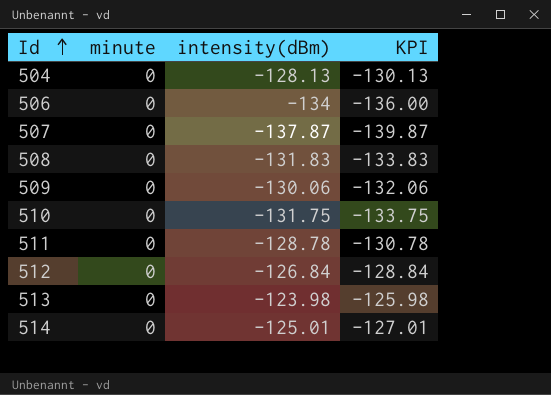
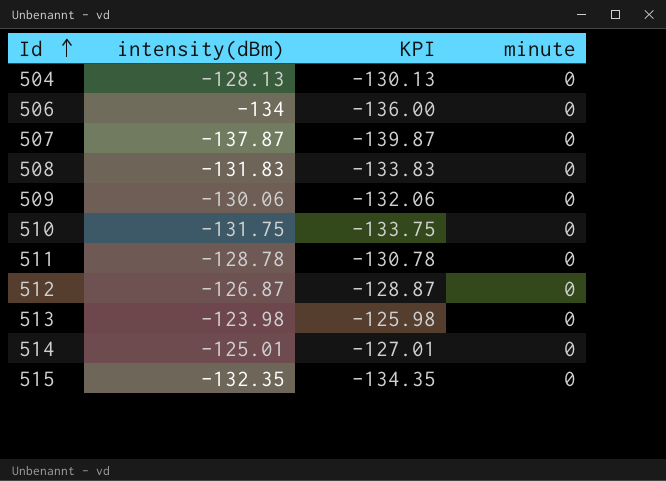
column minute | position: 2 -> 4
512 | intensity(dBm): -126.84 -> -126.87
512 | KPI: -128.84 -> -128.87
row 515: none -> -132.35 | -134.35 | 0

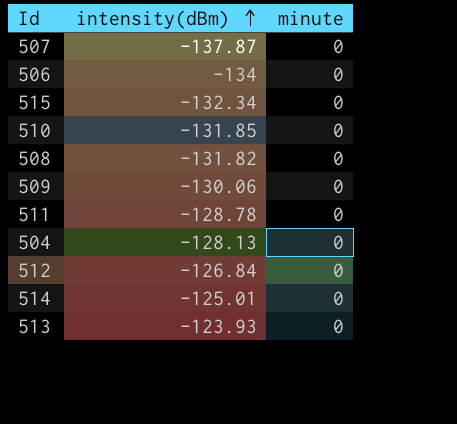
row order: Id ascending -> intensity(dBm) ascending
column KPI | formula: [intensity(dBm)] - 2 -> none
515 | intensity(dBm): -132.35 -> -132.34
510 | intensity(dBm): -131.75 -> -131.85
508 | intensity(dBm): -131.83 -> -131.82
512 | intensity(dBm): -126.87 -> -126.84
513 | intensity(dBm): -123.98 -> -123.93

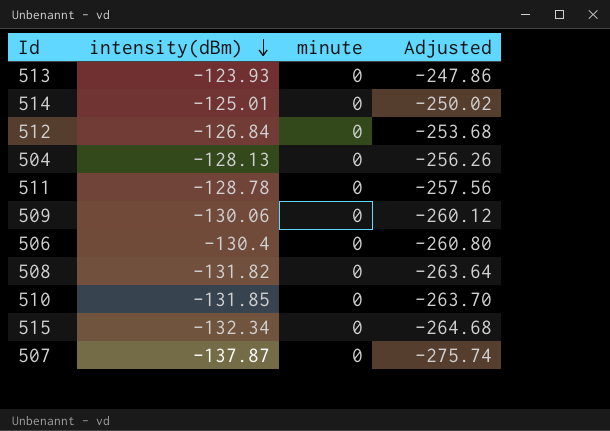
row order: intensity(dBm) ascending -> intensity(dBm) descending
column Adjusted | formula: none -> [intensity(dBm)] * 2
506 | intensity(dBm): -134 -> -130.4

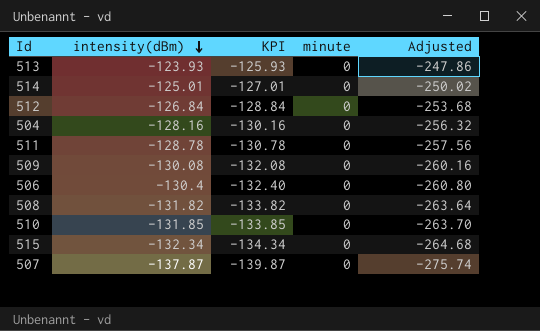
column KPI | formula: none -> [intensity(dBm)] - 2
504 | intensity(dBm): -128.13 -> -128.16
504 | Adjusted: -256.26 -> -256.32
509 | intensity(dBm): -130.06 -> -130.08
509 | Adjusted: -260.12 -> -260.16

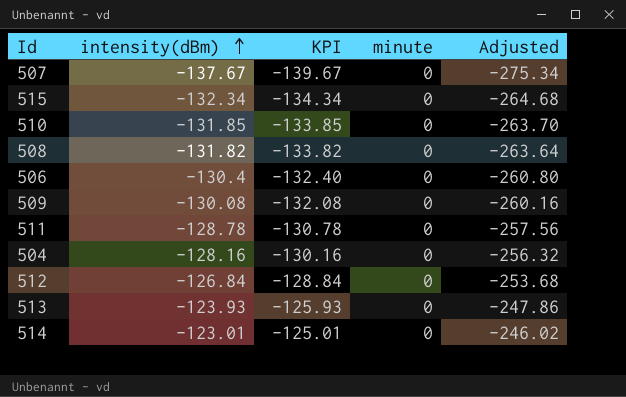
row order: intensity(dBm) descending -> intensity(dBm) ascending
507 | intensity(dBm): -137.87 -> -137.67
507 | KPI: -139.87 -> -139.67
507 | Adjusted: -275.74 -> -275.34
514 | intensity(dBm): -125.01 -> -123.01
514 | KPI: -127.01 -> -125.01
514 | Adjusted: -250.02 -> -246.02

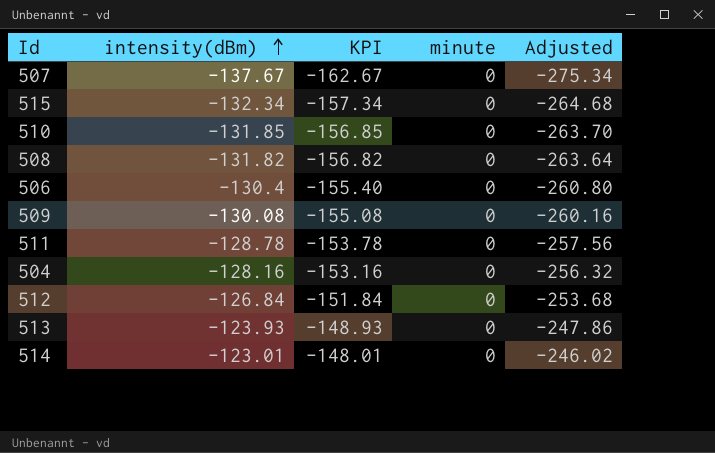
column KPI | formula: [intensity(dBm)] - 2 -> [intensity(dBm)] - 25

